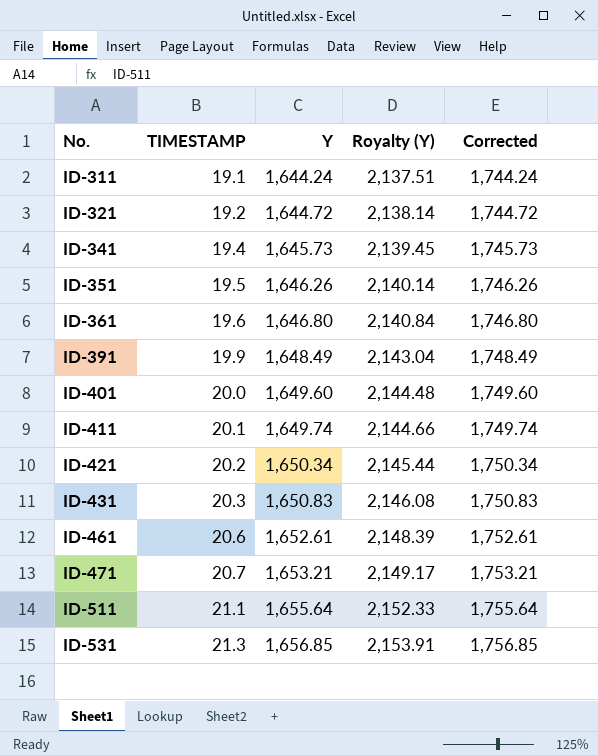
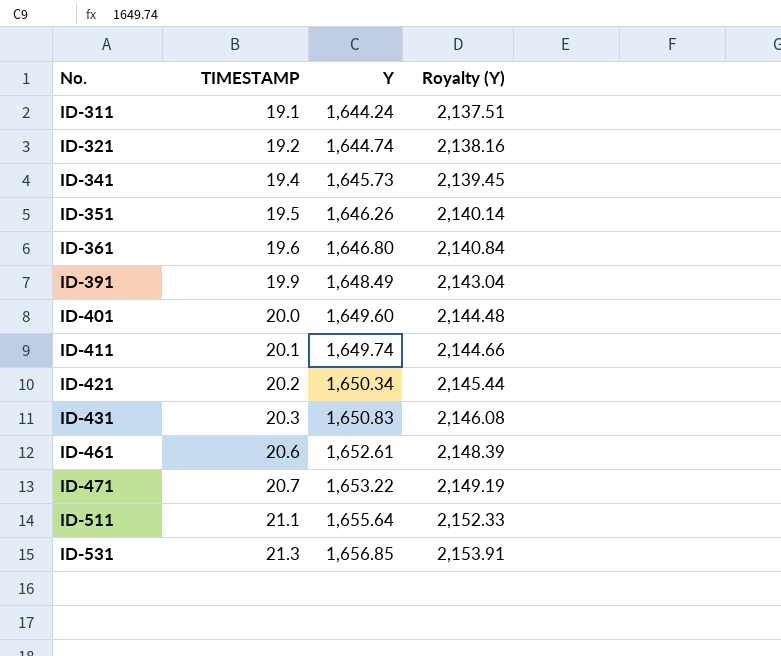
column Corrected | formula: [Y] + 100 -> none
ID-321 | Y: 1,644.72 -> 1,644.74
ID-321 | Royalty (Y): 2,138.14 -> 2,138.16
ID-471 | Y: 1,653.21 -> 1,653.22
ID-471 | Royalty (Y): 2,149.17 -> 2,149.19

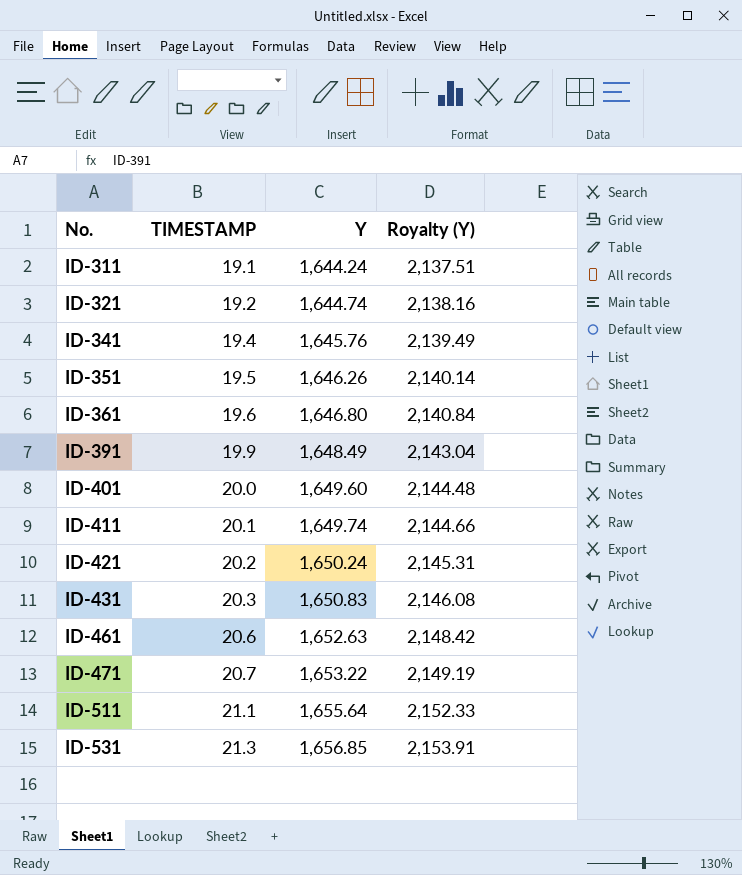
ID-341 | Y: 1,645.73 -> 1,645.76
ID-341 | Royalty (Y): 2,139.45 -> 2,139.49
ID-421 | Y: 1,650.34 -> 1,650.24
ID-421 | Royalty (Y): 2,145.44 -> 2,145.31
ID-461 | Y: 1,652.61 -> 1,652.63
ID-461 | Royalty (Y): 2,148.39 -> 2,148.42

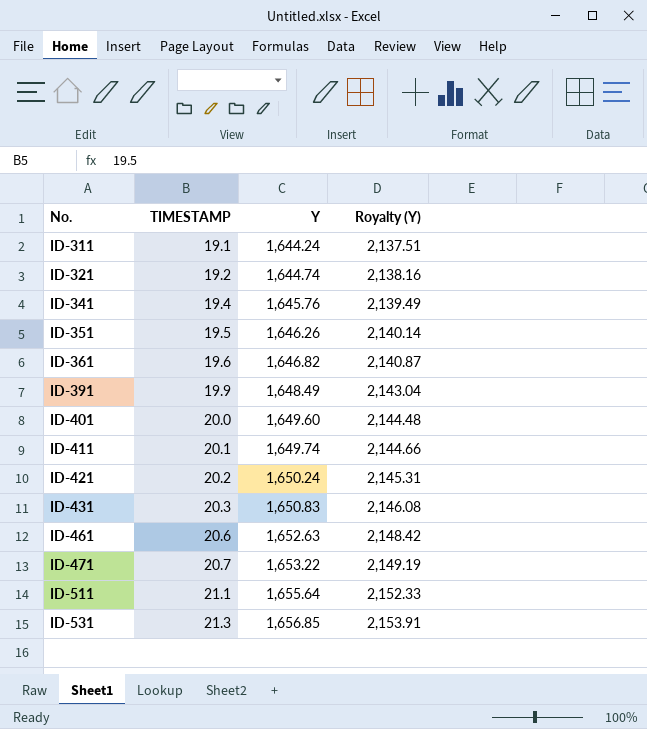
ID-361 | Y: 1,646.80 -> 1,646.82
ID-361 | Royalty (Y): 2,140.84 -> 2,140.87

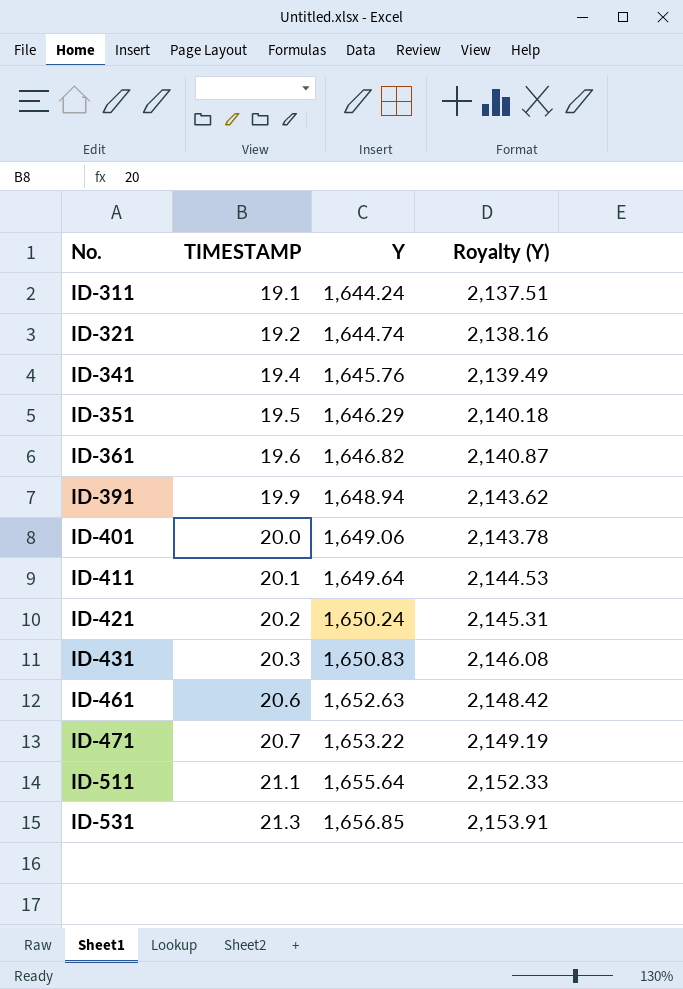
ID-351 | Y: 1,646.26 -> 1,646.29
ID-351 | Royalty (Y): 2,140.14 -> 2,140.18
ID-391 | Y: 1,648.49 -> 1,648.94
ID-391 | Royalty (Y): 2,143.04 -> 2,143.62
ID-401 | Y: 1,649.60 -> 1,649.06
ID-401 | Royalty (Y): 2,144.48 -> 2,143.78
ID-411 | Y: 1,649.74 -> 1,649.64
ID-411 | Royalty (Y): 2,144.66 -> 2,144.53

